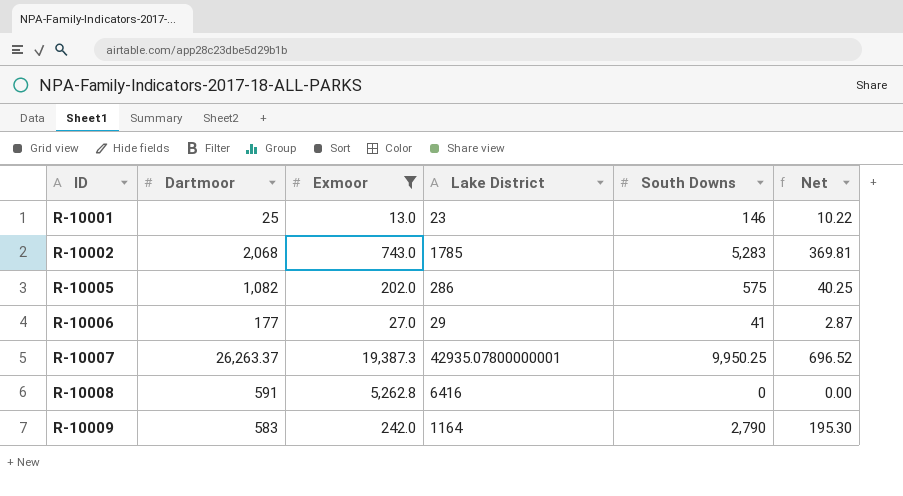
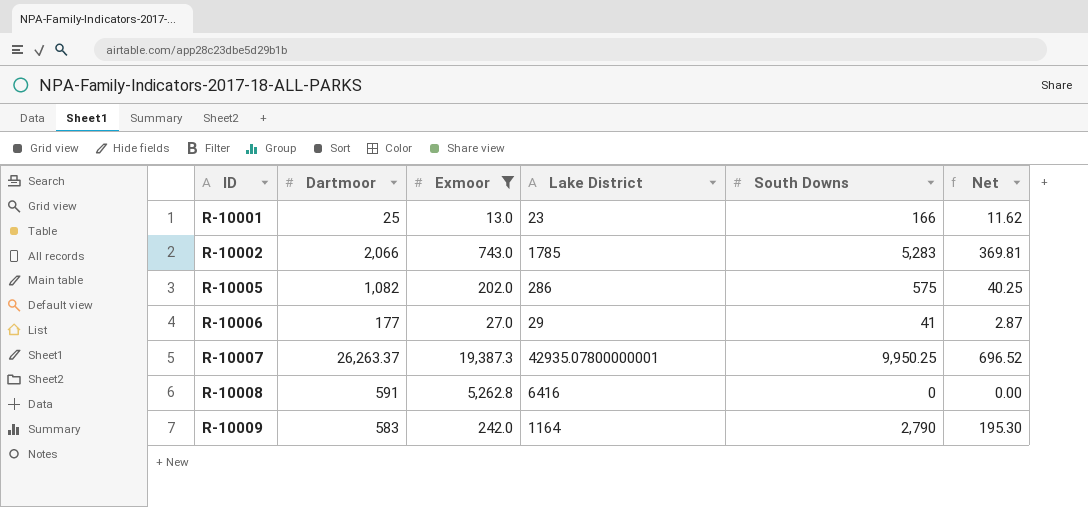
R-10001 | South Downs: 146 -> 166
R-10001 | Net: 10.22 -> 11.62
R-10002 | Dartmoor: 2,068 -> 2,066

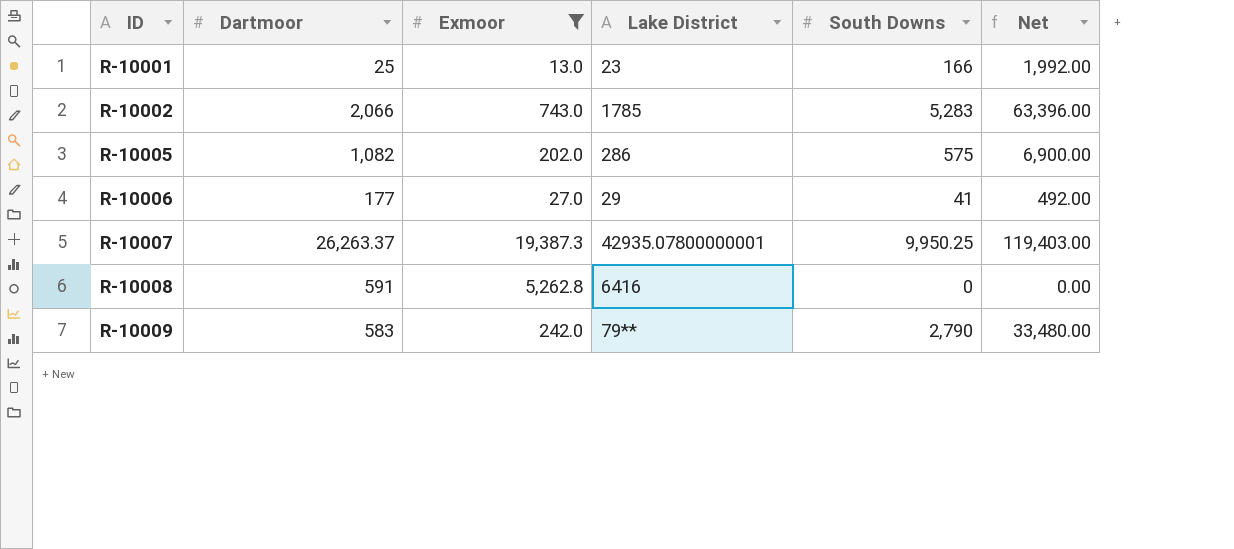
column Net | formula: [South Downs] * 0.07 -> [South Downs] * 12
R-10009 | Lake District: 1164 -> 79**

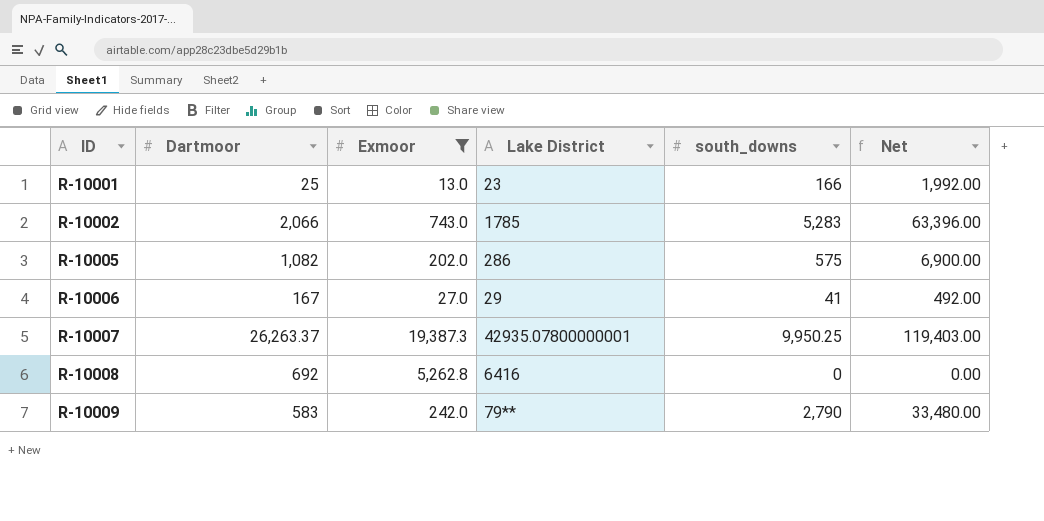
column name: South Downs -> south_downs
R-10006 | Dartmoor: 177 -> 167
R-10008 | Dartmoor: 591 -> 692

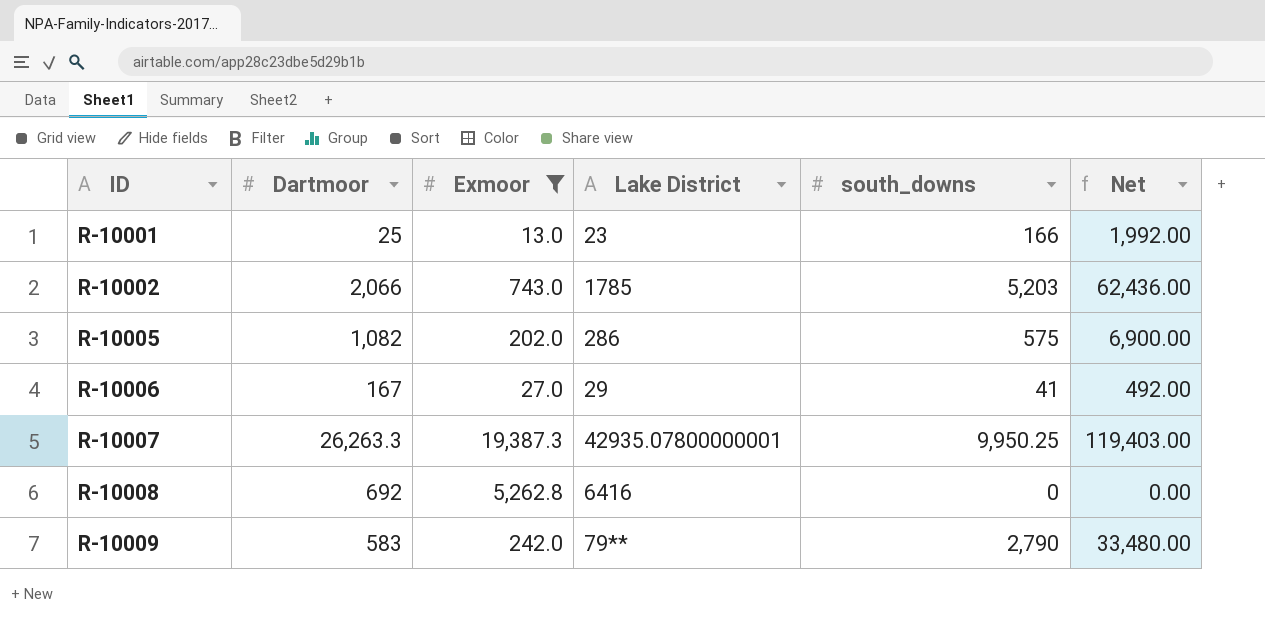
R-10002 | south_downs: 5,283 -> 5,203
R-10002 | Net: 63,396.00 -> 62,436.00
R-10007 | Dartmoor: 26,263.37 -> 26,263.3

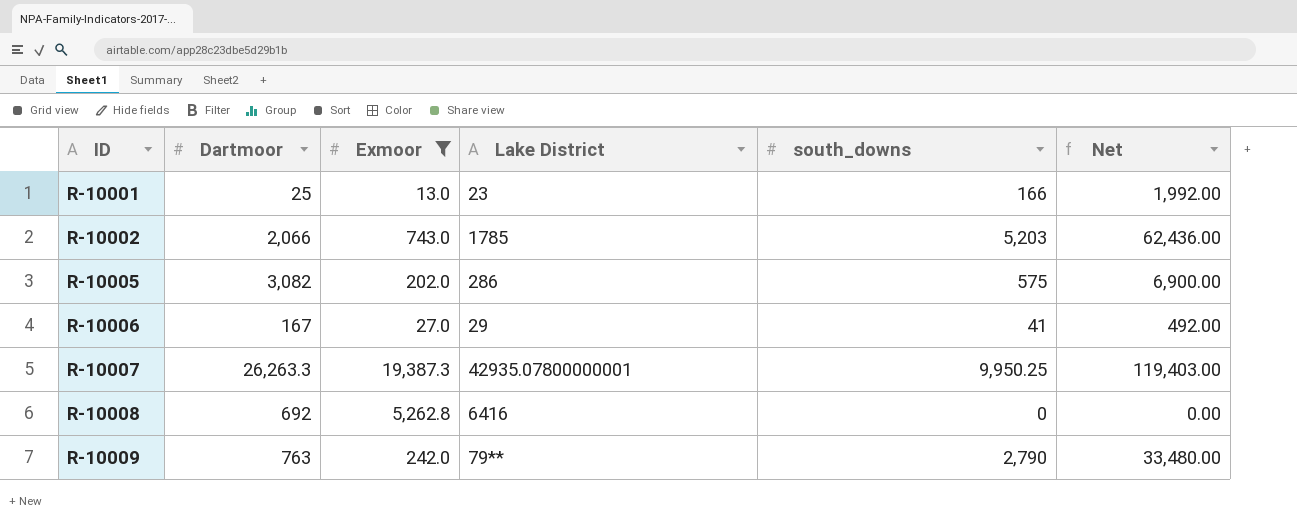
R-10005 | Dartmoor: 1,082 -> 3,082
R-10009 | Dartmoor: 583 -> 763

